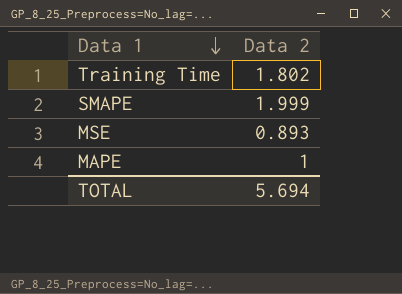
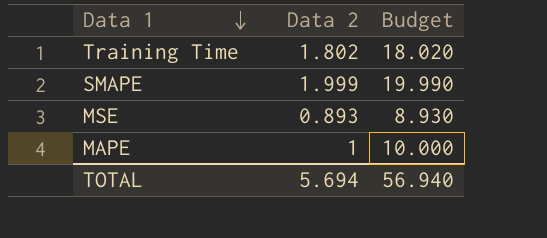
column Budget | formula: none -> [Data 2] * 10

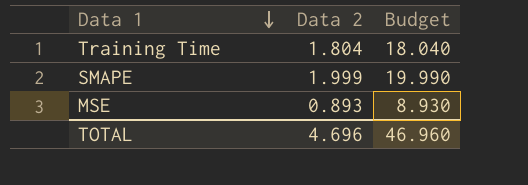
row MAPE: 1 | 10.000 -> none
Training Time | Data 2: 1.802 -> 1.804
Training Time | Budget: 18.020 -> 18.040
TOTAL | Data 2: 5.694 -> 4.696
TOTAL | Budget: 56.940 -> 46.960

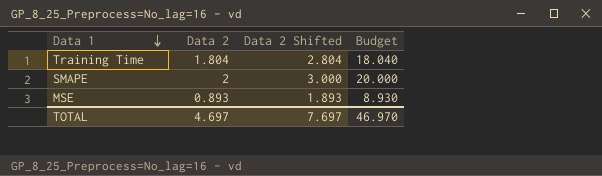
column Data 2 Shifted | formula: none -> [Data 2] + 1
SMAPE | Data 2: 1.999 -> 2
SMAPE | Budget: 19.990 -> 20.000
TOTAL | Data 2: 4.696 -> 4.697
TOTAL | Budget: 46.960 -> 46.970

